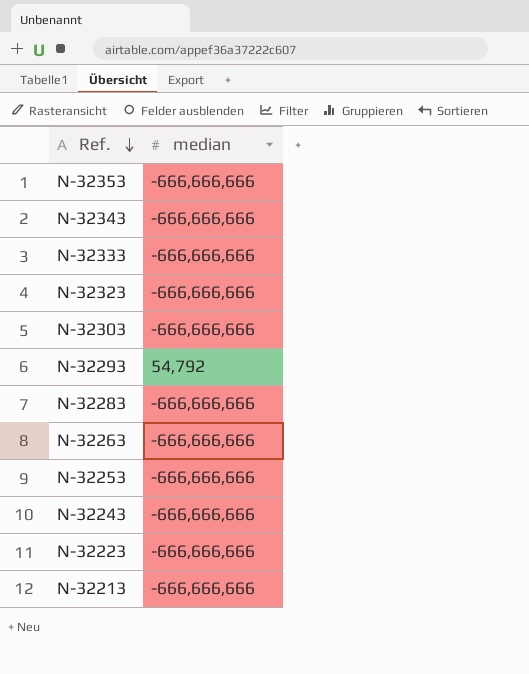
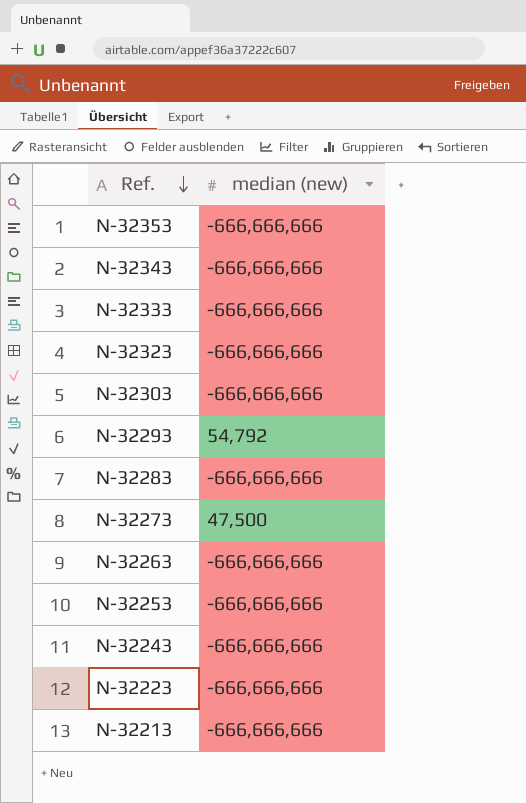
column name: median -> median (new)
row N-32273: none -> 47,500

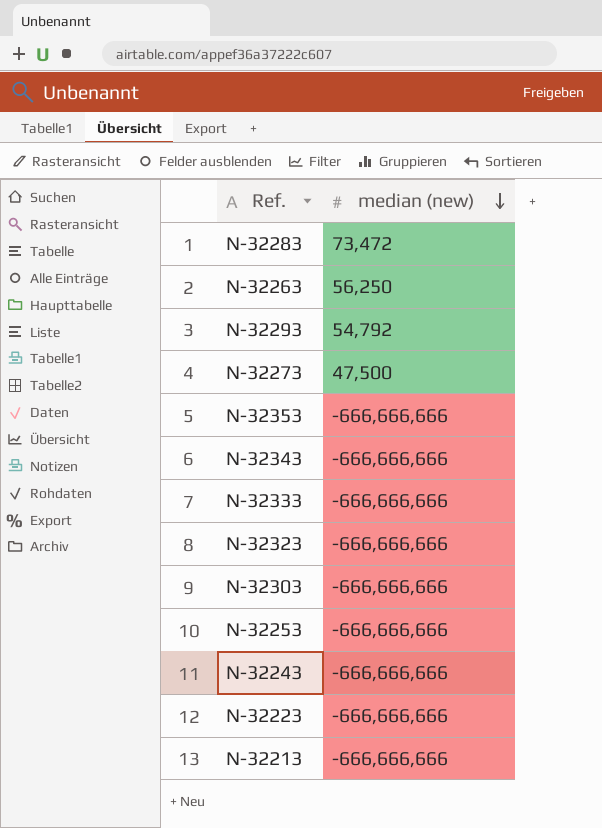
row order: Ref. descending -> median (new) descending
N-32283 | median (new): -666,666,666 -> 73,472
N-32263 | median (new): -666,666,666 -> 56,250

